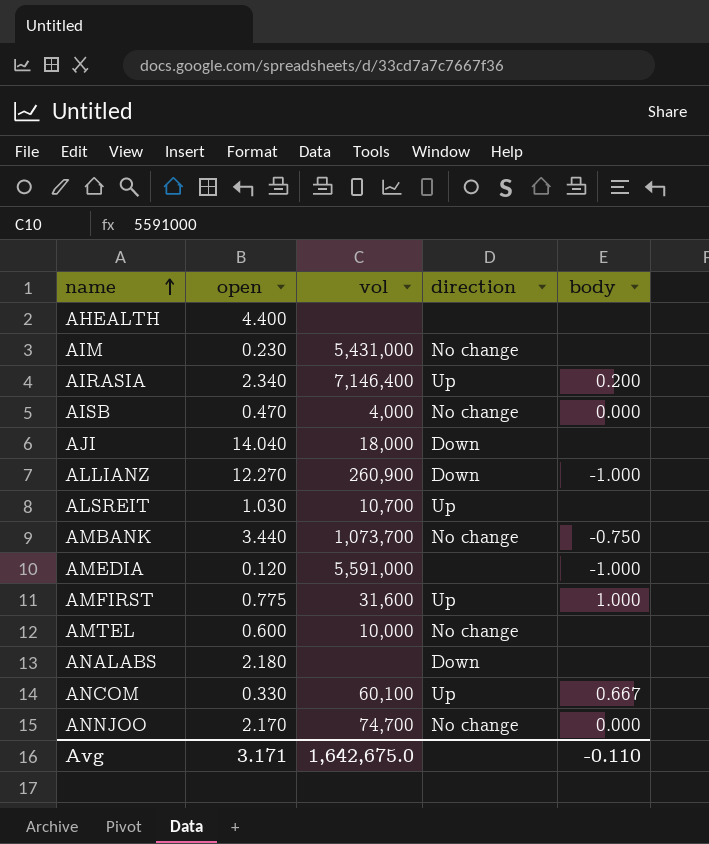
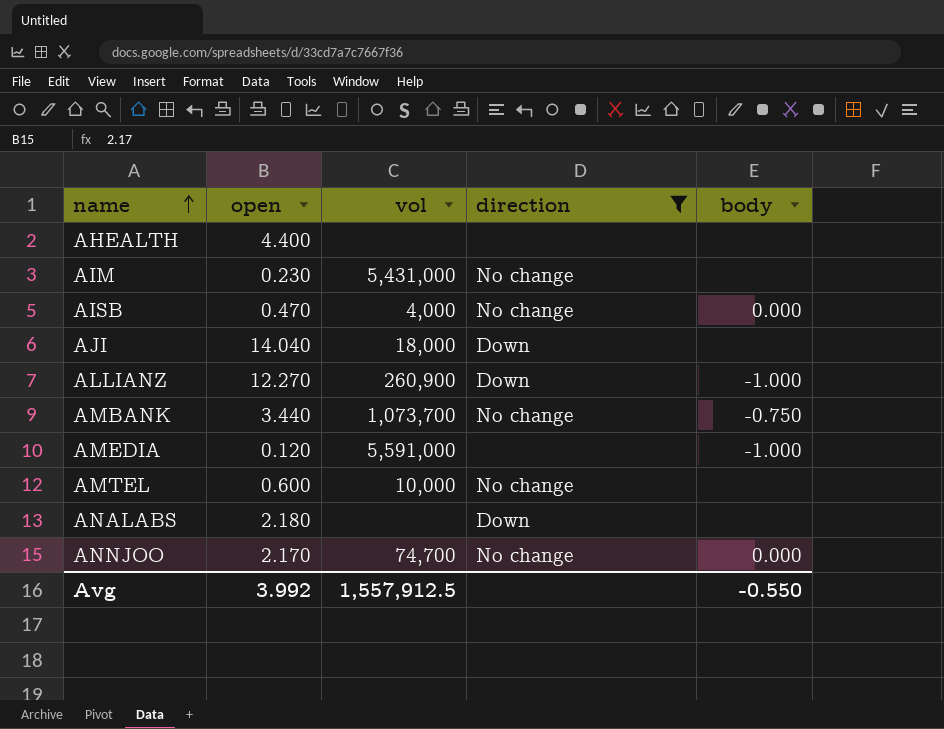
filter: none -> direction != Up
Avg | open: 3.171 -> 3.992
Avg | vol: 1,642,675.0 -> 1,557,912.5
Avg | body: -0.110 -> -0.550

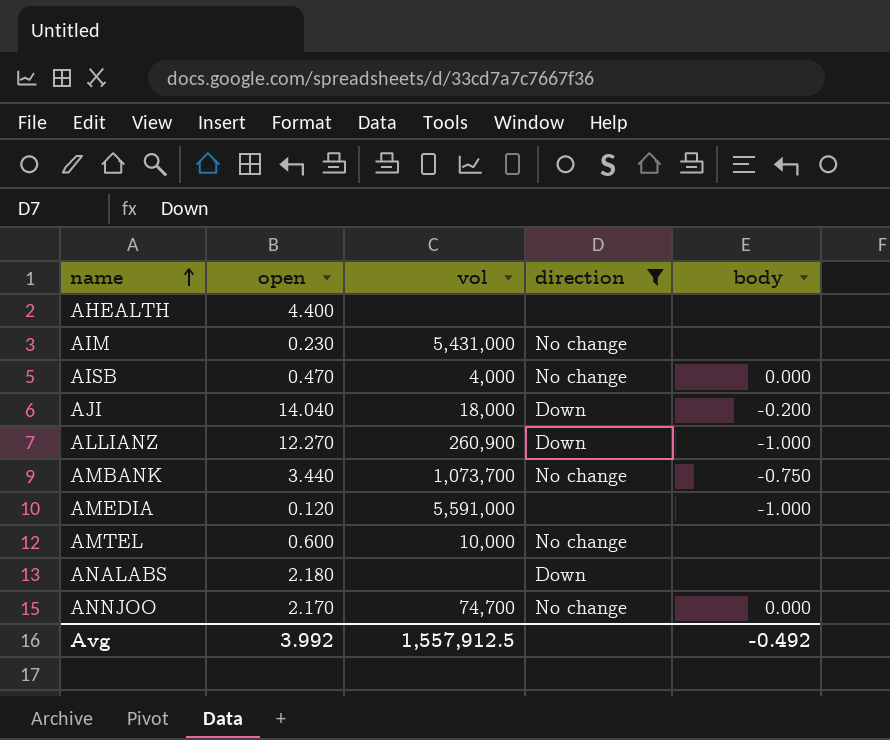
AJI | body: none -> -0.200
Avg | body: -0.550 -> -0.492

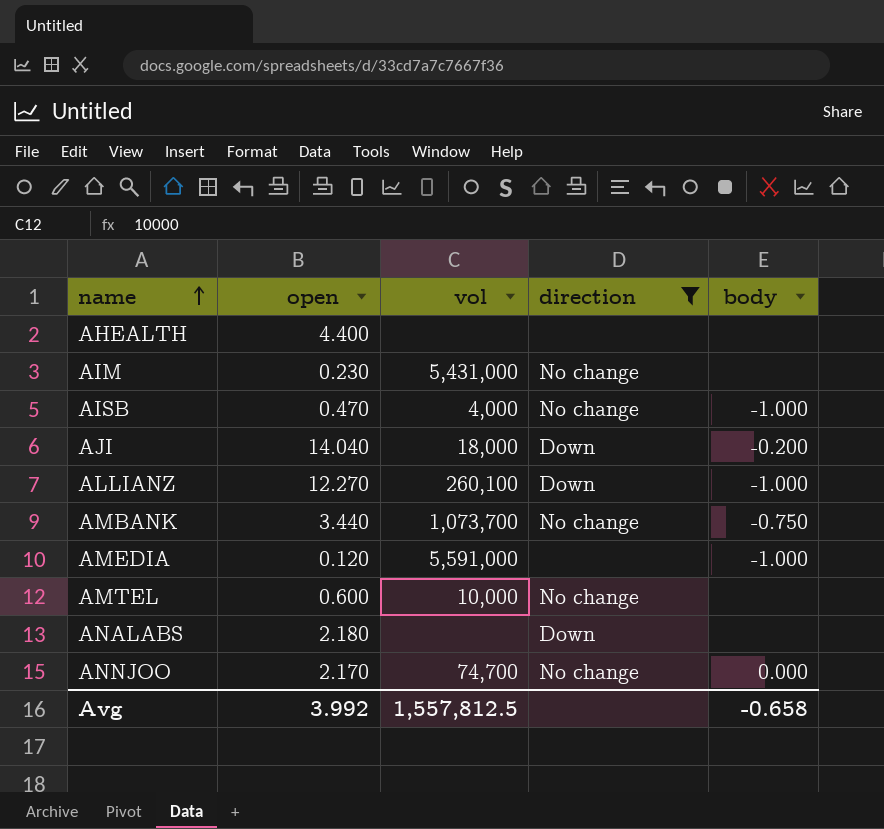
AISB | body: 0.000 -> -1.000
ALLIANZ | vol: 260,900 -> 260,100
Avg | vol: 1,557,912.5 -> 1,557,812.5
Avg | body: -0.492 -> -0.658

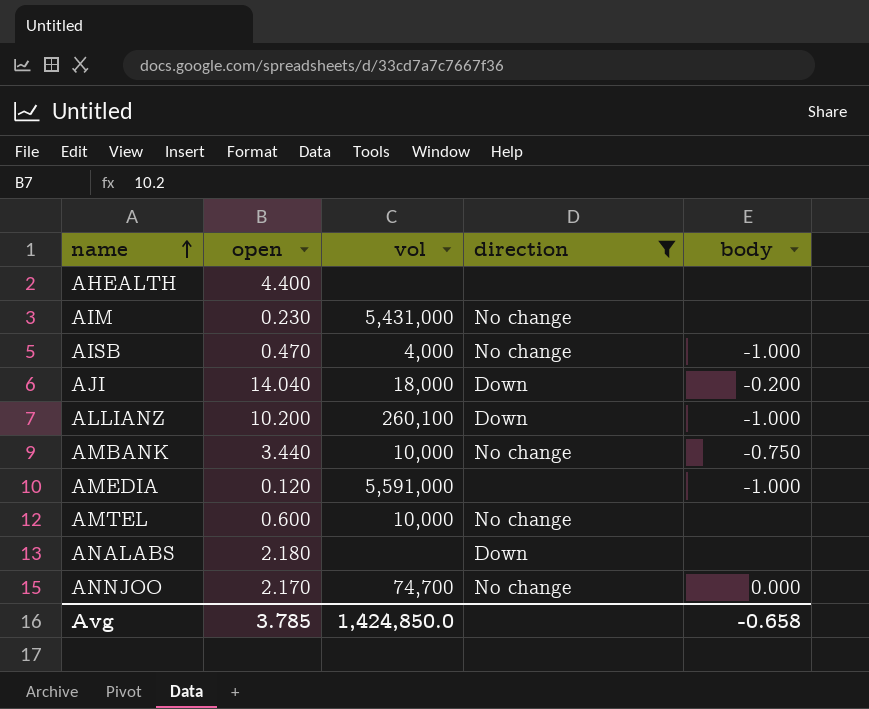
ALLIANZ | open: 12.270 -> 10.200
AMBANK | vol: 1,073,700 -> 10,000
Avg | open: 3.992 -> 3.785
Avg | vol: 1,557,812.5 -> 1,424,850.0

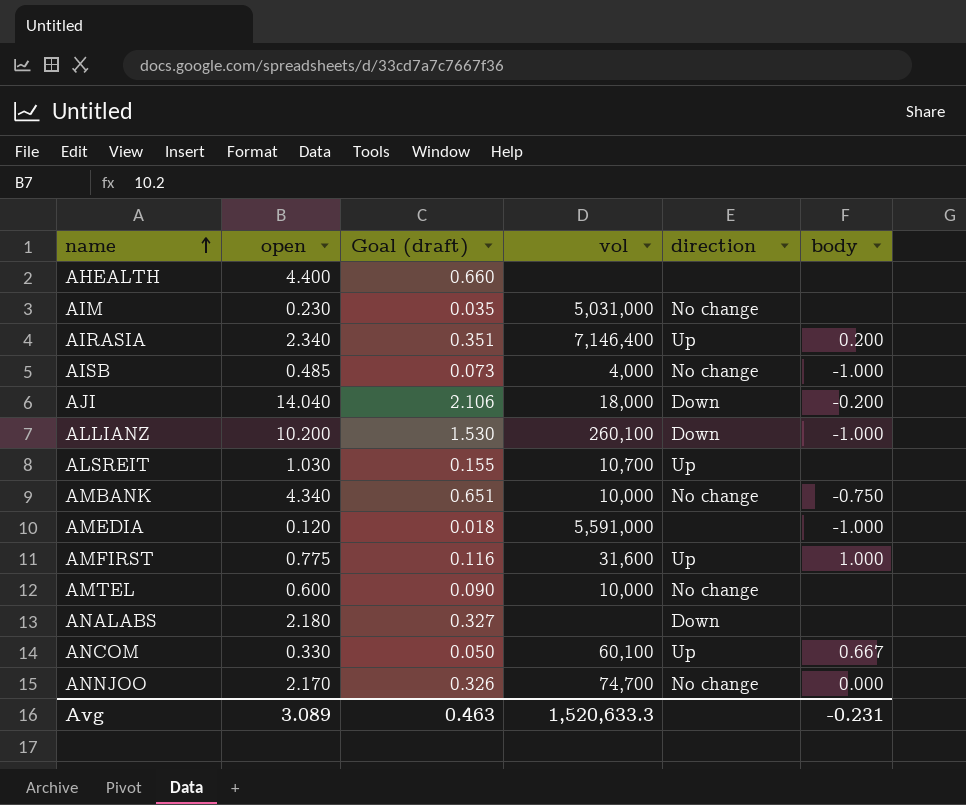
filter: direction != Up -> none
column Goal (draft) | formula: none -> [open] * 0.15
AIM | vol: 5,431,000 -> 5,031,000
AISB | open: 0.470 -> 0.485
AMBANK | open: 3.440 -> 4.340
Avg | open: 3.785 -> 3.089
Avg | vol: 1,424,850.0 -> 1,520,633.3
Avg | body: -0.658 -> -0.231

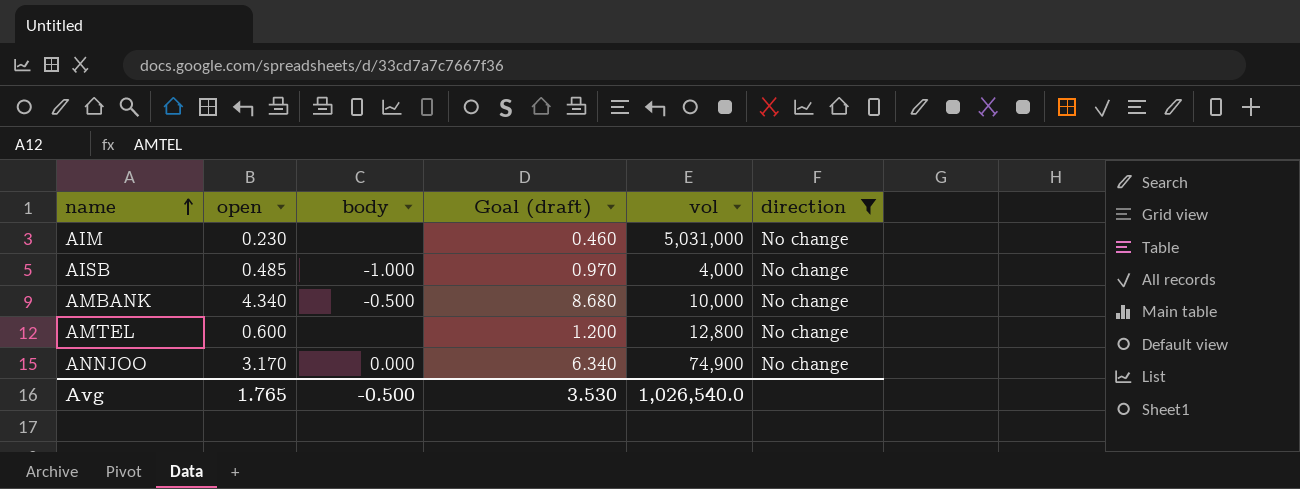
filter: none -> direction = No change
column body | position: 6 -> 3
column Goal (draft) | formula: [open] * 0.15 -> [open] * 2
AMBANK | body: -0.750 -> -0.500
AMTEL | vol: 10,000 -> 12,800
ANNJOO | open: 2.170 -> 3.170
ANNJOO | vol: 74,700 -> 74,900
Avg | open: 3.089 -> 1.765
Avg | body: -0.231 -> -0.500
Avg | Goal (draft): 0.463 -> 3.530
Avg | vol: 1,520,633.3 -> 1,026,540.0

